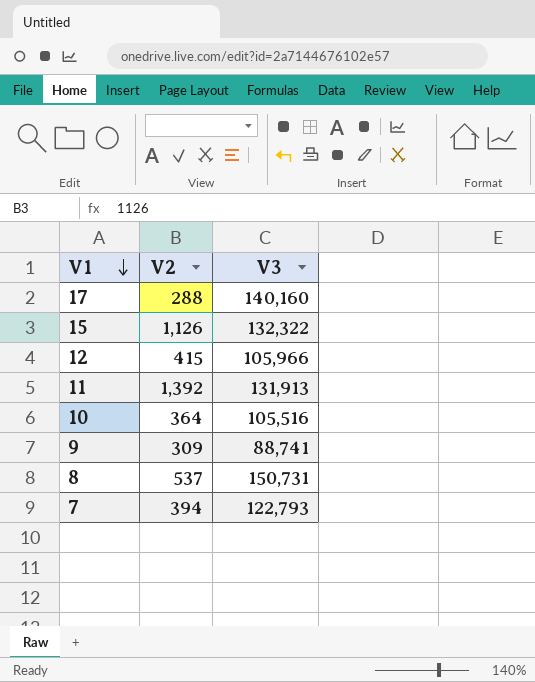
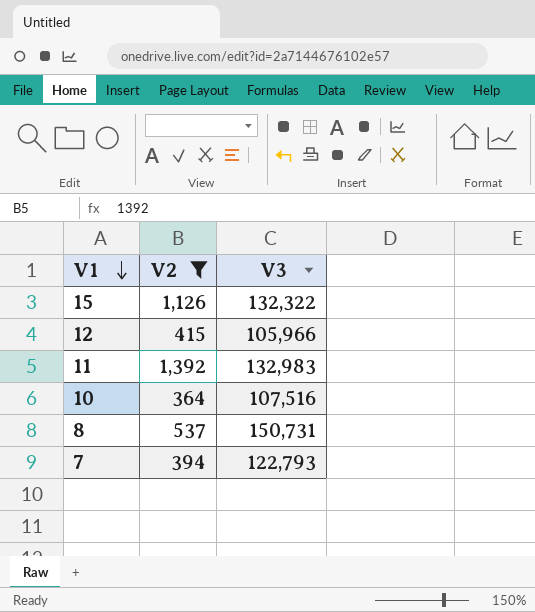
filter: none -> V2 >= 364
11 | V3: 131,913 -> 132,983
10 | V3: 105,516 -> 107,516

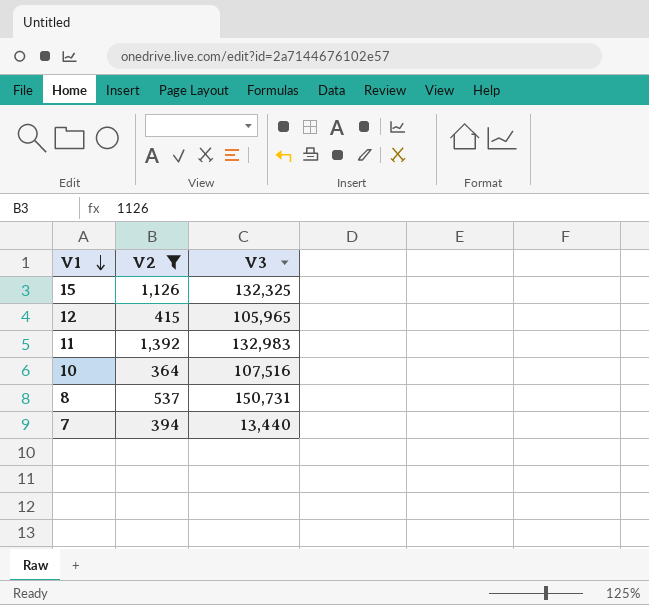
15 | V3: 132,322 -> 132,325
12 | V3: 105,966 -> 105,965
7 | V3: 122,793 -> 13,440

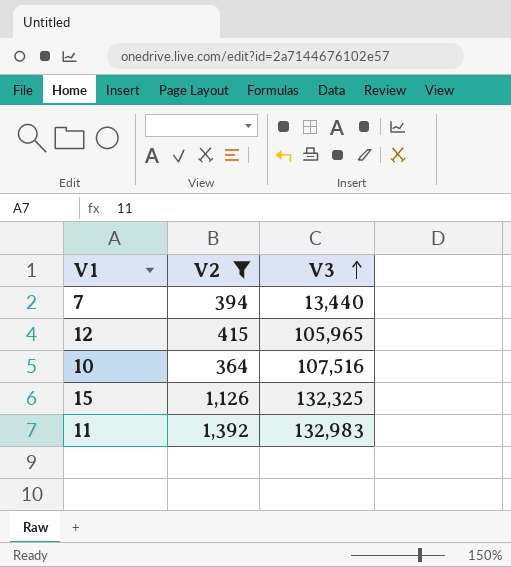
row order: V1 descending -> V3 ascending
row 8: 537 | 150,731 -> none

